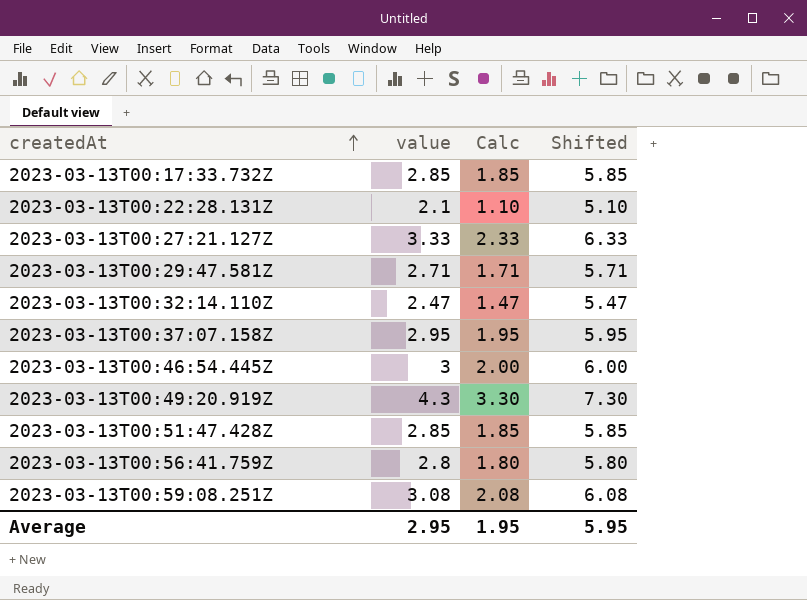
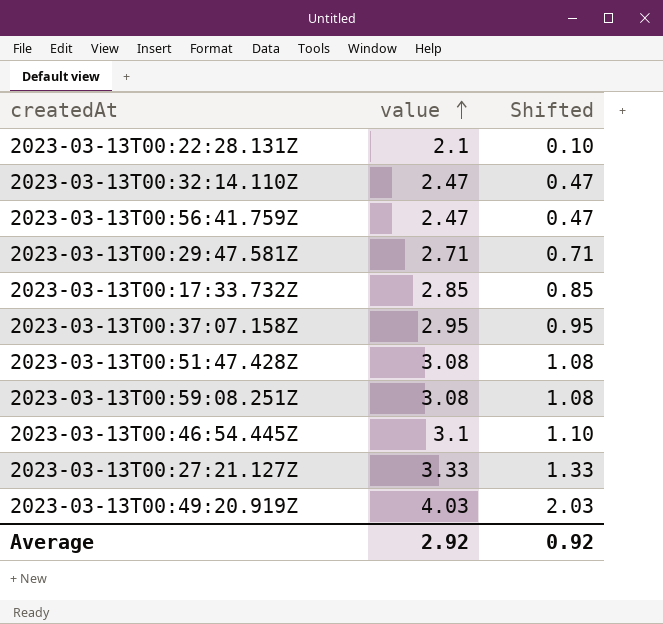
row order: createdAt ascending -> value ascending
column Calc | formula: [value] - 1 -> none
column Shifted | formula: [value] + 3 -> [value] - 2
2023-03-13T00:56:41.759Z | value: 2.8 -> 2.47
2023-03-13T00:51:47.428Z | value: 2.85 -> 3.08
2023-03-13T00:46:54.445Z | value: 3 -> 3.1
2023-03-13T00:49:20.919Z | value: 4.3 -> 4.03
Average | value: 2.95 -> 2.92
Average | Shifted: 5.95 -> 0.92

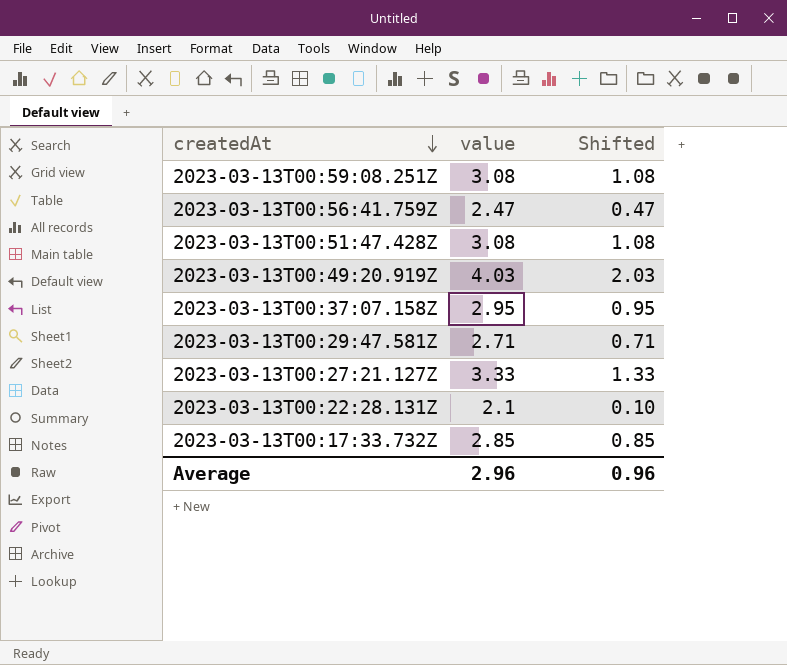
row order: value ascending -> createdAt descending
row 2023-03-13T00:32:14.110Z: 2.47 | 0.47 -> none
row 2023-03-13T00:46:54.445Z: 3.1 | 1.10 -> none
Average | value: 2.92 -> 2.96
Average | Shifted: 0.92 -> 0.96

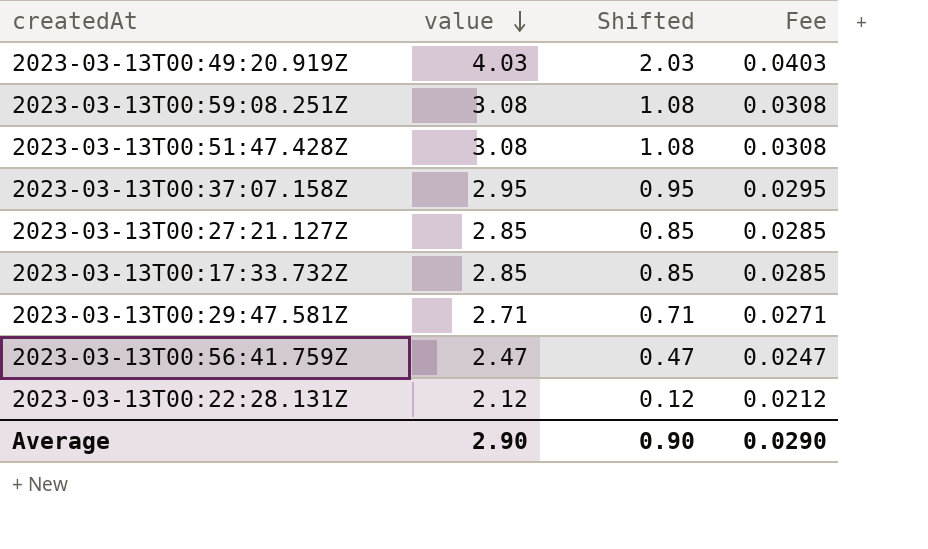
row order: createdAt descending -> value descending
column Fee | formula: none -> [value] * 0.01
2023-03-13T00:27:21.127Z | value: 3.33 -> 2.85
2023-03-13T00:27:21.127Z | Shifted: 1.33 -> 0.85
2023-03-13T00:22:28.131Z | value: 2.1 -> 2.12
2023-03-13T00:22:28.131Z | Shifted: 0.10 -> 0.12
Average | value: 2.96 -> 2.90
Average | Shifted: 0.96 -> 0.90

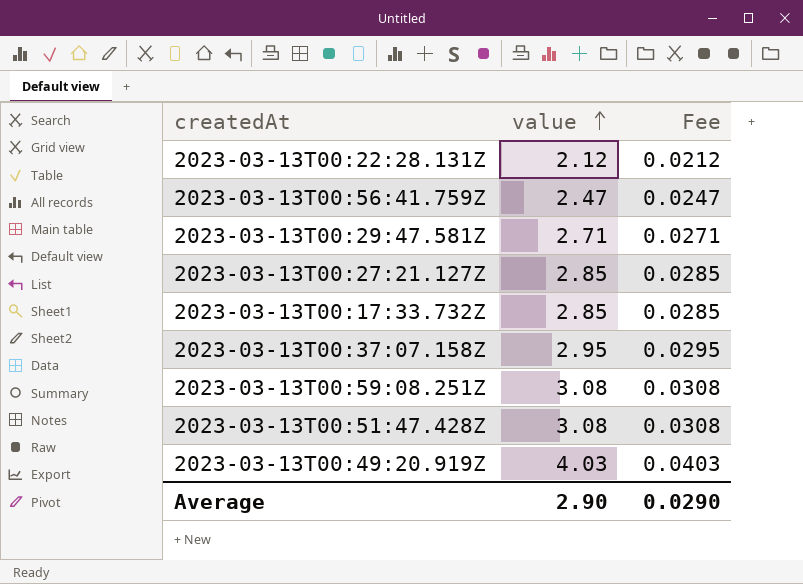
row order: value descending -> value ascending
column Shifted | formula: [value] - 2 -> none

